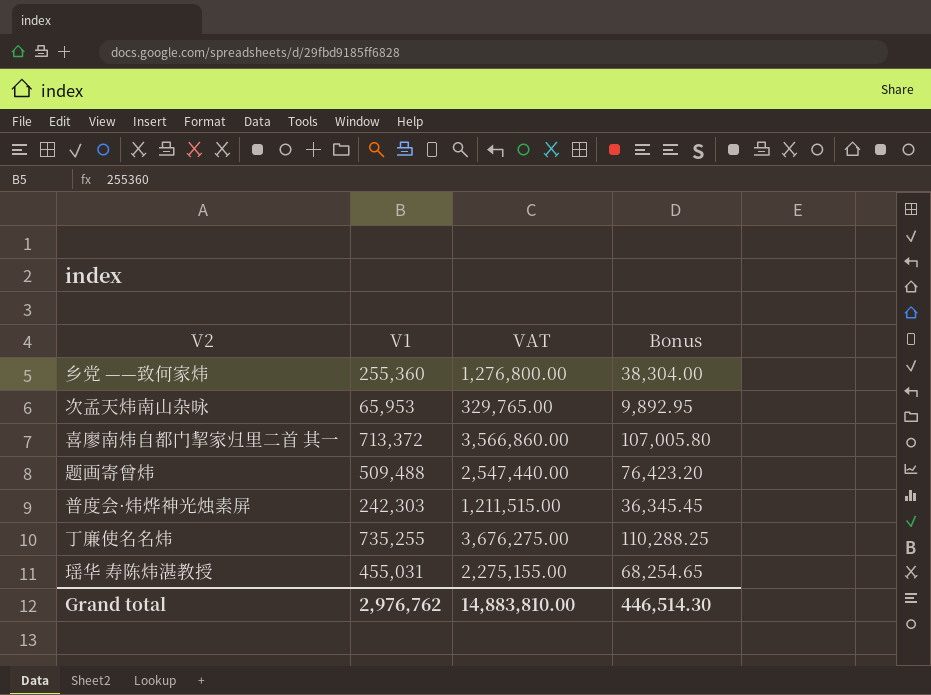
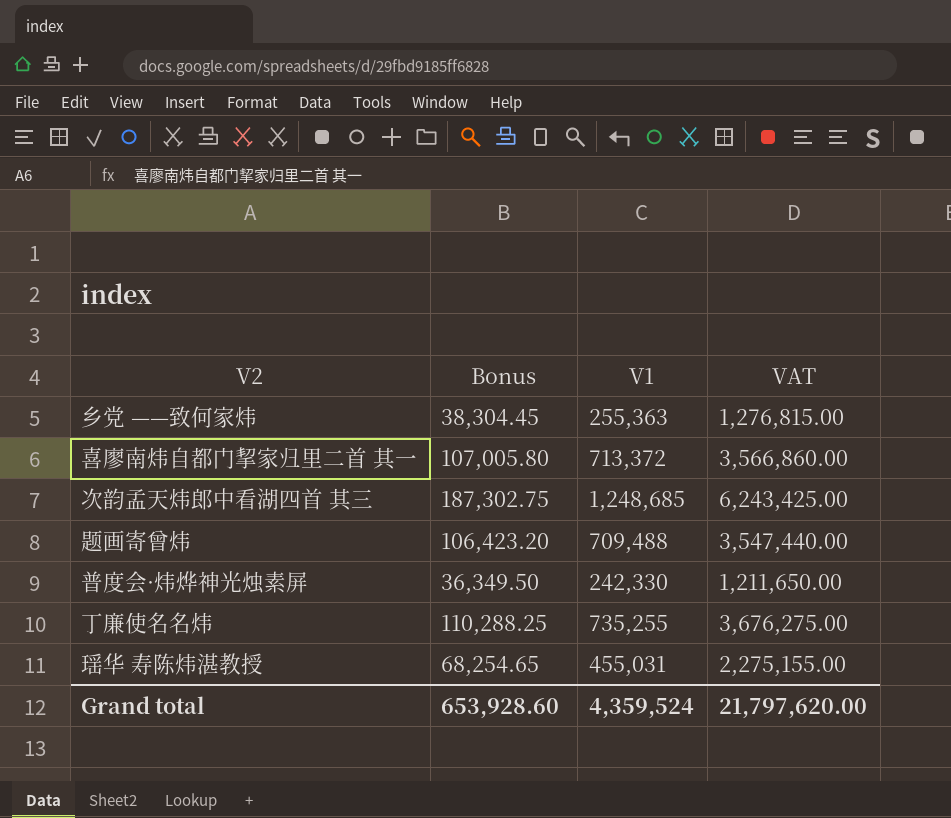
column Bonus | position: 4 -> 2
row 次孟天炜南山杂咏: 65,953 | 329,765.00 | 9,892.95 -> none
乡党 ——致何家炜 | Bonus: 38,304.00 -> 38,304.45
乡党 ——致何家炜 | V1: 255,360 -> 255,363
乡党 ——致何家炜 | VAT: 1,276,800.00 -> 1,276,815.00
row 次韵孟天炜郎中看湖四首 其三: none -> 187,302.75 | 1,248,685 | 6,243,425.00
题画寄曾炜 | Bonus: 76,423.20 -> 106,423.20
题画寄曾炜 | V1: 509,488 -> 709,488
题画寄曾炜 | VAT: 2,547,440.00 -> 3,547,440.00
普度会·炜烨神光烛素屏 | Bonus: 36,345.45 -> 36,349.50
普度会·炜烨神光烛素屏 | V1: 242,303 -> 242,330
普度会·炜烨神光烛素屏 | VAT: 1,211,515.00 -> 1,211,650.00
Grand total | Bonus: 446,514.30 -> 653,928.60
Grand total | V1: 2,976,762 -> 4,359,524
Grand total | VAT: 14,883,810.00 -> 21,797,620.00

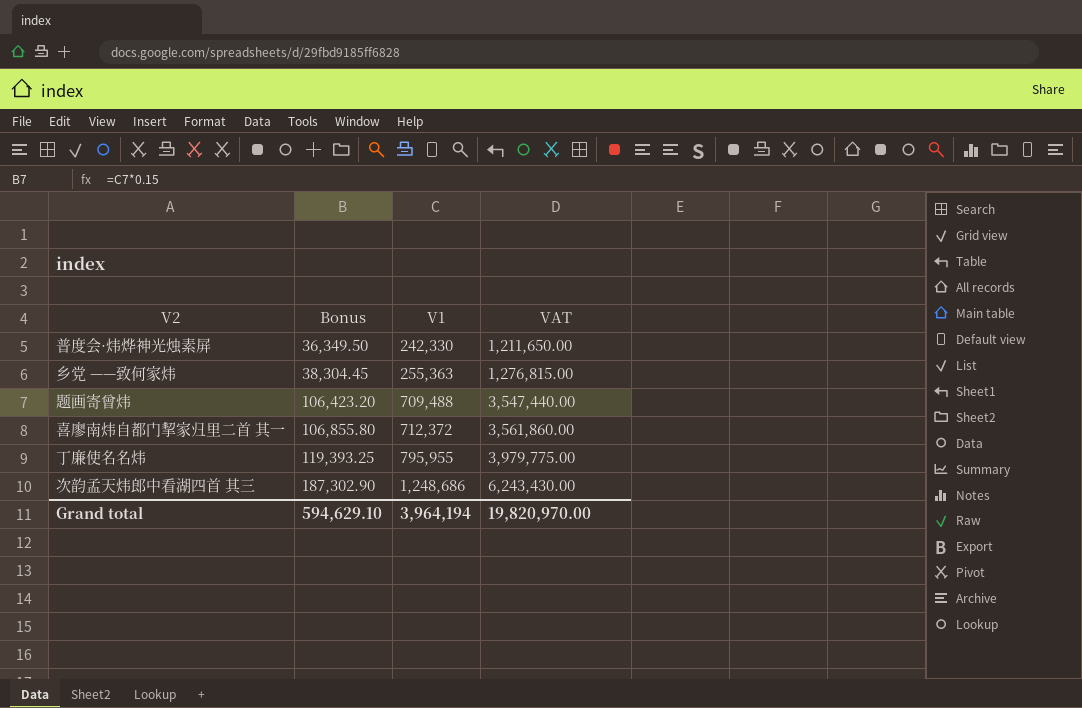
row order: none -> Bonus ascending
row 瑶华 寿陈炜湛教授: 68,254.65 | 455,031 | 2,275,155.00 -> none
喜廖南炜自都门挈家归里二首 其一 | Bonus: 107,005.80 -> 106,855.80
喜廖南炜自都门挈家归里二首 其一 | V1: 713,372 -> 712,372
喜廖南炜自都门挈家归里二首 其一 | VAT: 3,566,860.00 -> 3,561,860.00
丁廉使名名炜 | Bonus: 110,288.25 -> 119,393.25
丁廉使名名炜 | V1: 735,255 -> 795,955
丁廉使名名炜 | VAT: 3,676,275.00 -> 3,979,775.00
次韵孟天炜郎中看湖四首 其三 | Bonus: 187,302.75 -> 187,302.90
次韵孟天炜郎中看湖四首 其三 | V1: 1,248,685 -> 1,248,686
次韵孟天炜郎中看湖四首 其三 | VAT: 6,243,425.00 -> 6,243,430.00
Grand total | Bonus: 653,928.60 -> 594,629.10
Grand total | V1: 4,359,524 -> 3,964,194
Grand total | VAT: 21,797,620.00 -> 19,820,970.00

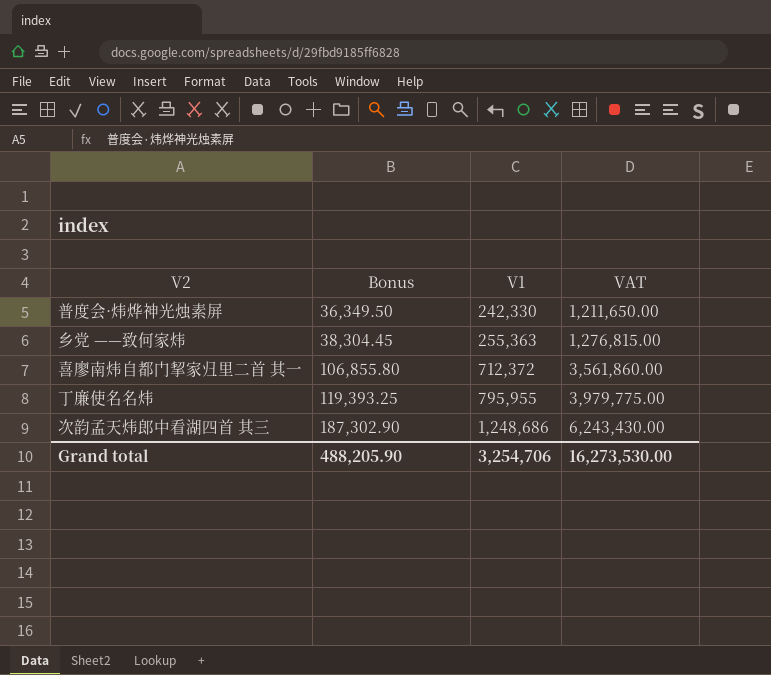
row 题画寄曾炜: 106,423.20 | 709,488 | 3,547,440.00 -> none
Grand total | Bonus: 594,629.10 -> 488,205.90
Grand total | V1: 3,964,194 -> 3,254,706
Grand total | VAT: 19,820,970.00 -> 16,273,530.00

